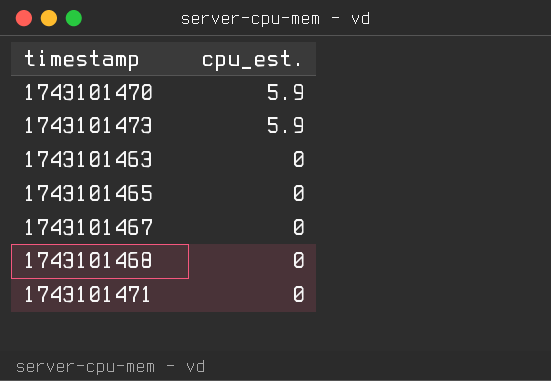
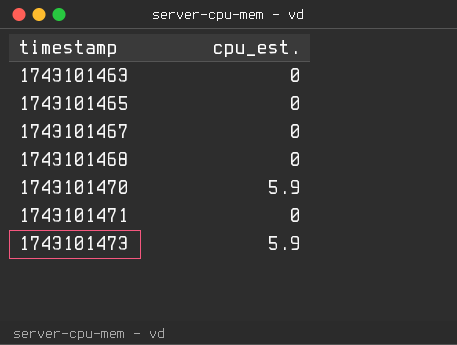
row order: cpu_est. descending -> timestamp ascending

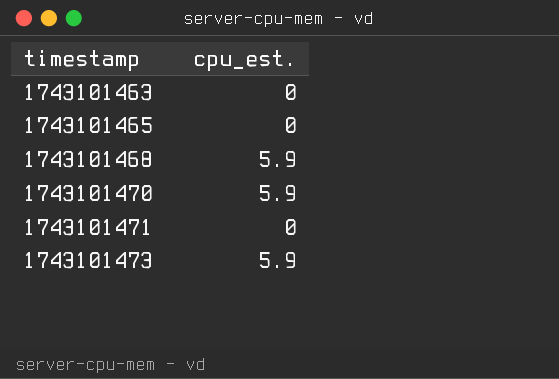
row 1743101467: 0 -> none
1743101468 | cpu_est.: 0 -> 5.9

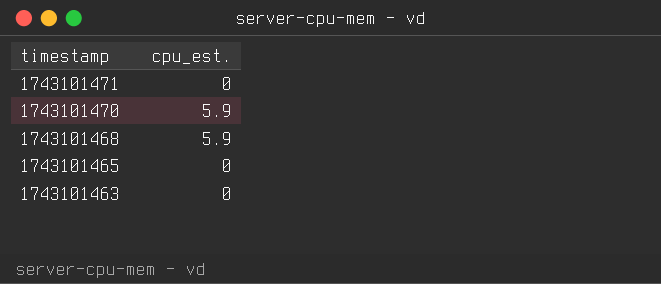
row order: timestamp ascending -> timestamp descending
row 1743101473: 5.9 -> none

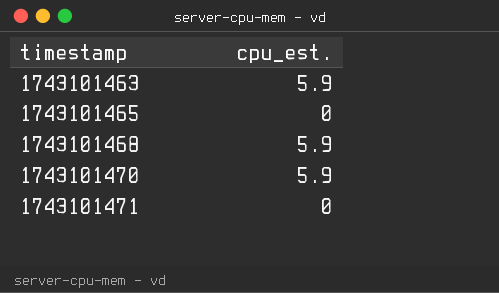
row order: timestamp descending -> timestamp ascending
1743101463 | cpu_est.: 0 -> 5.9

